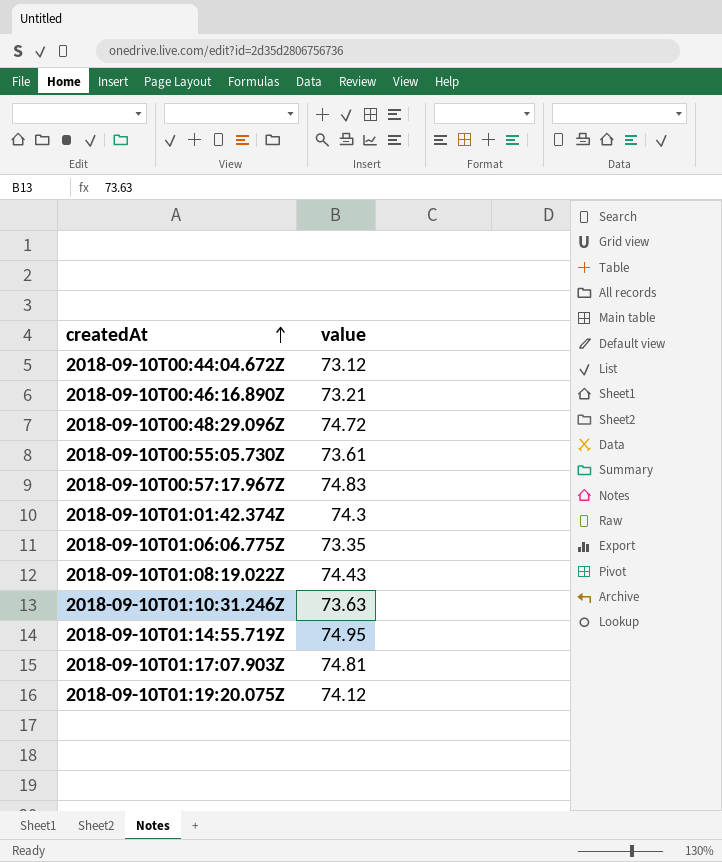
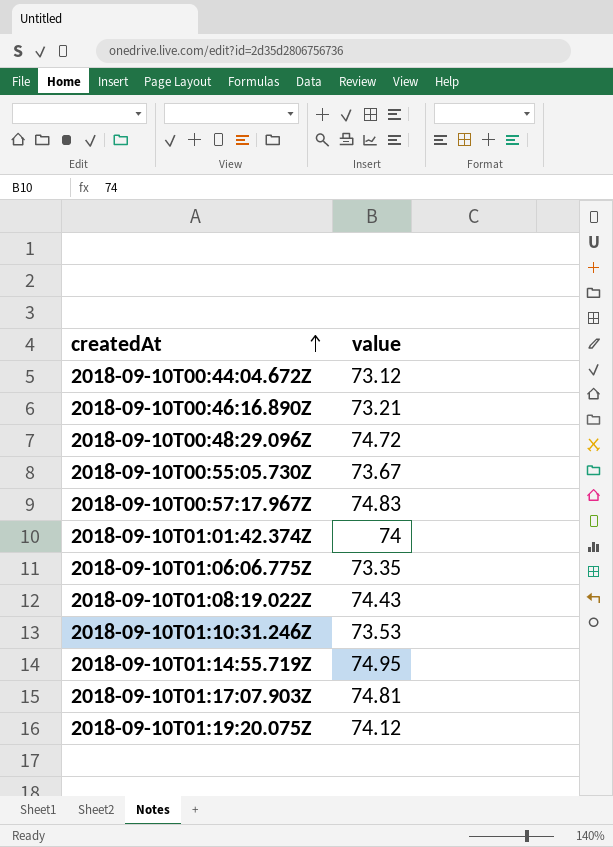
2018-09-10T00:55:05.730Z | value: 73.61 -> 73.67
2018-09-10T01:01:42.374Z | value: 74.3 -> 74
2018-09-10T01:10:31.246Z | value: 73.63 -> 73.53

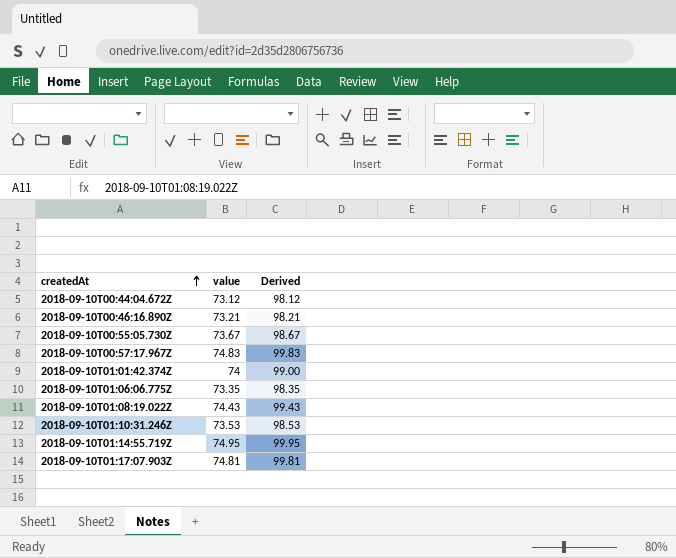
column Derived | formula: none -> [value] + 25
row 2018-09-10T00:48:29.096Z: 74.72 -> none
row 2018-09-10T01:19:20.075Z: 74.12 -> none

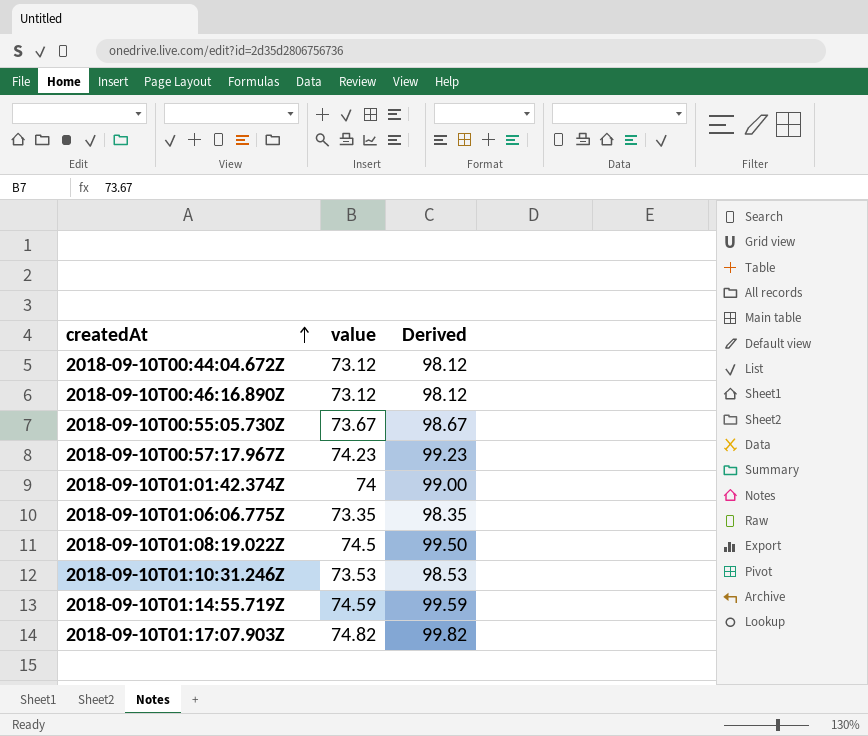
2018-09-10T00:46:16.890Z | value: 73.21 -> 73.12
2018-09-10T00:46:16.890Z | Derived: 98.21 -> 98.12
2018-09-10T00:57:17.967Z | value: 74.83 -> 74.23
2018-09-10T00:57:17.967Z | Derived: 99.83 -> 99.23
2018-09-10T01:08:19.022Z | value: 74.43 -> 74.5
2018-09-10T01:08:19.022Z | Derived: 99.43 -> 99.50
2018-09-10T01:14:55.719Z | value: 74.95 -> 74.59
2018-09-10T01:14:55.719Z | Derived: 99.95 -> 99.59
2018-09-10T01:17:07.903Z | value: 74.81 -> 74.82
2018-09-10T01:17:07.903Z | Derived: 99.81 -> 99.82

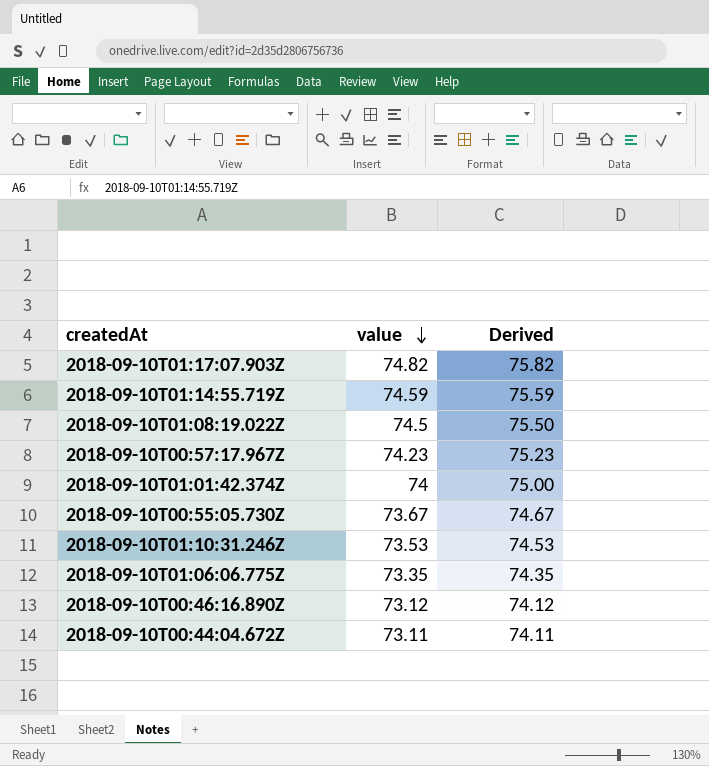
row order: createdAt ascending -> value descending
column Derived | formula: [value] + 25 -> [value] + 1
2018-09-10T00:44:04.672Z | value: 73.12 -> 73.11

